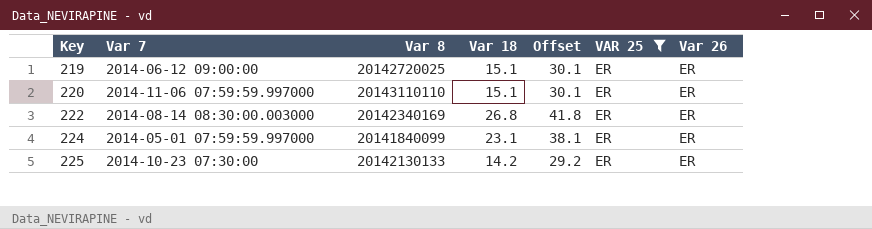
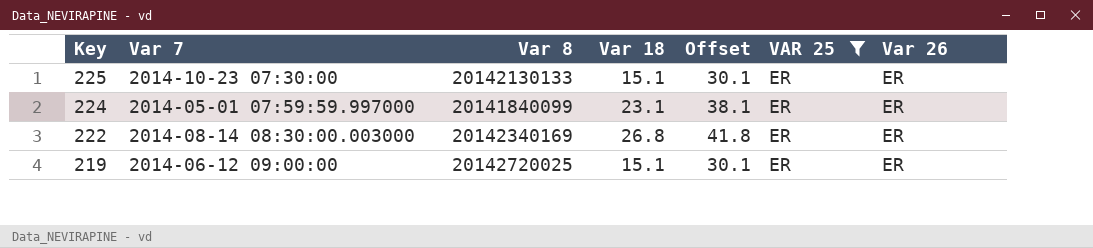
row order: Key ascending -> Key descending
row 220: 2014-11-06 07:59:59.997000 | 20143110110 | 15.1 | 30.1 | ER | ER -> none
225 | Var 18: 14.2 -> 15.1
225 | Offset: 29.2 -> 30.1

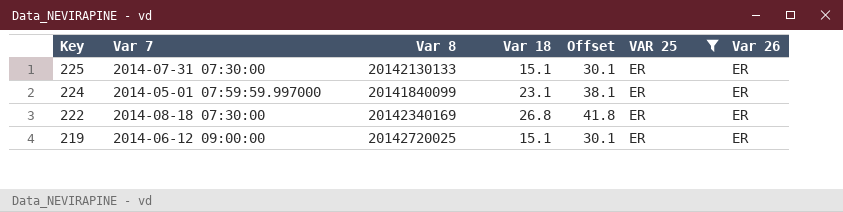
225 | Var 7: 2014-10-23 07:30:00 -> 2014-07-31 07:30:00
222 | Var 7: 2014-08-14 08:30:00.003000 -> 2014-08-18 07:30:00

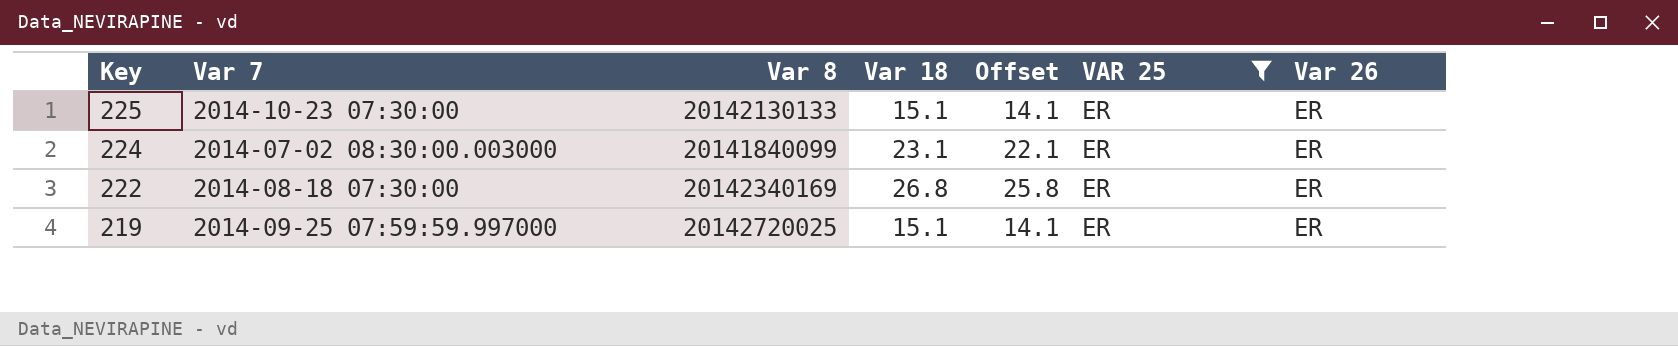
column Offset | formula: [Var 18] + 15 -> [Var 18] - 1
225 | Var 7: 2014-07-31 07:30:00 -> 2014-10-23 07:30:00
224 | Var 7: 2014-05-01 07:59:59.997000 -> 2014-07-02 08:30:00.003000
219 | Var 7: 2014-06-12 09:00:00 -> 2014-09-25 07:59:59.997000

